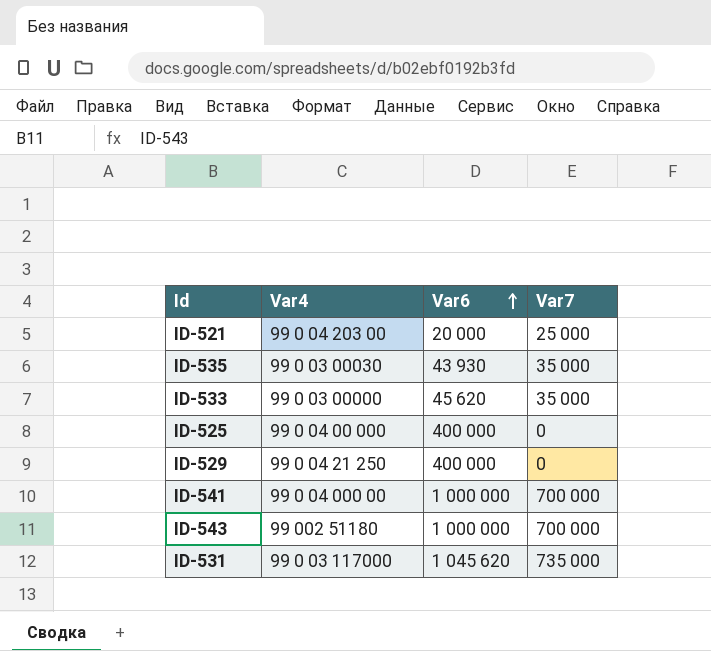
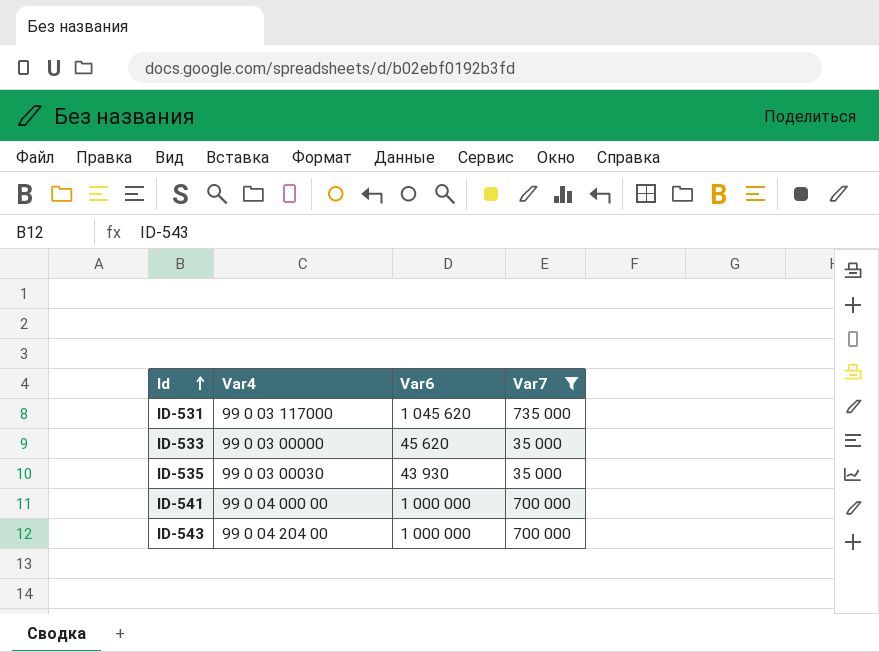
filter: none -> Var7 >= 35 000
row order: Var6 ascending -> Id ascending
ID-543 | Var4: 99 002 51180 -> 99 0 04 204 00

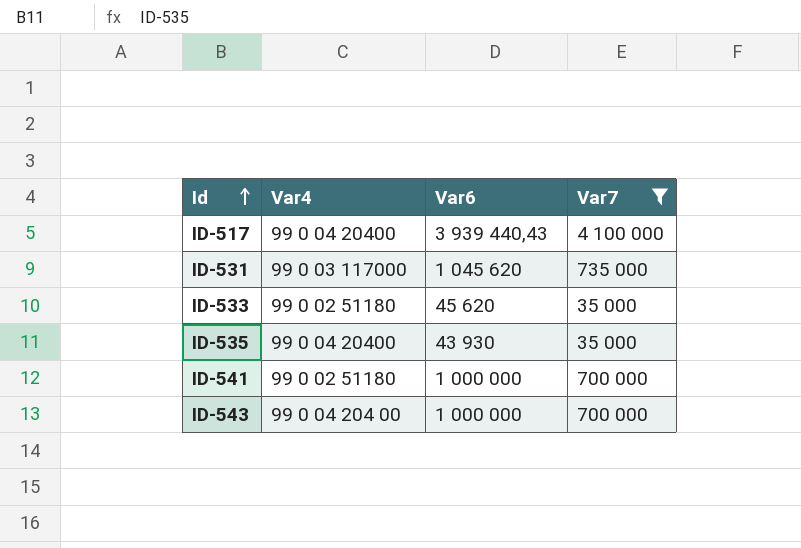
row ID-517: none -> 99 0 04 20400 | 3 939 440,43 | 4 100 000
ID-533 | Var4: 99 0 03 00000 -> 99 0 02 51180
ID-535 | Var4: 99 0 03 00030 -> 99 0 04 20400
ID-541 | Var4: 99 0 04 000 00 -> 99 0 02 51180

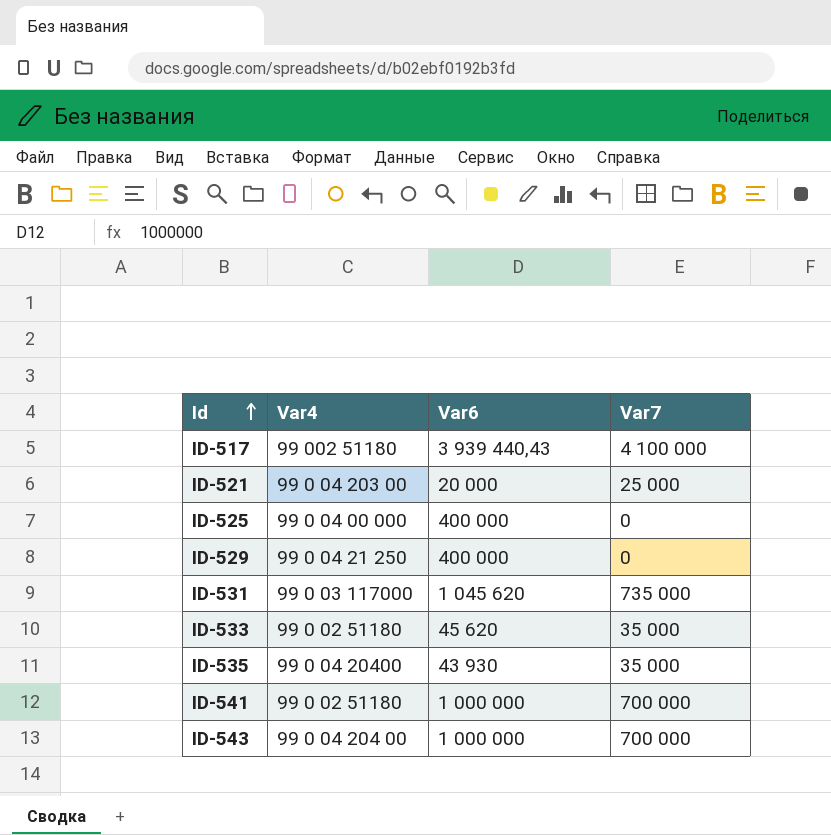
filter: Var7 >= 35 000 -> none
ID-517 | Var4: 99 0 04 20400 -> 99 002 51180

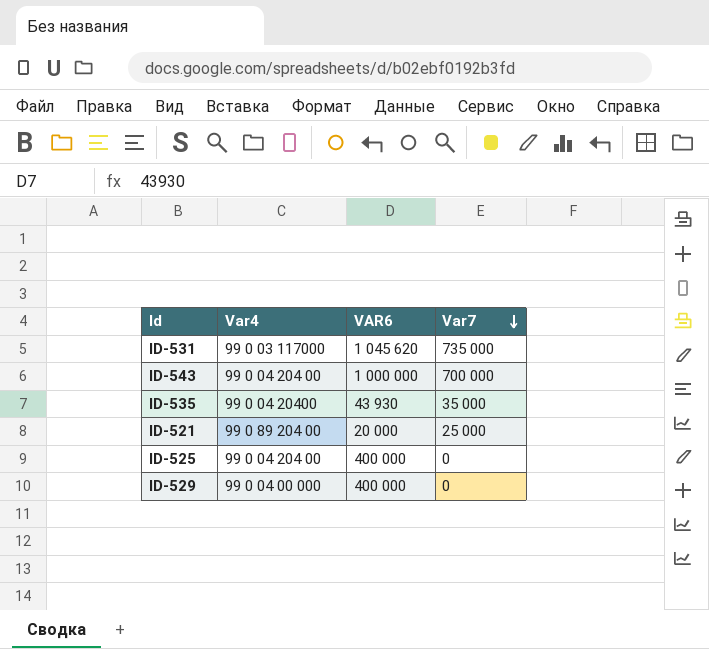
row order: Id ascending -> Var7 descending
column name: Var6 -> VAR6
row ID-517: 99 002 51180 | 3 939 440,43 | 4 100 000 -> none
row ID-533: 99 0 02 51180 | 45 620 | 35 000 -> none
row ID-541: 99 0 02 51180 | 1 000 000 | 700 000 -> none
ID-521 | Var4: 99 0 04 203 00 -> 99 0 89 204 00
ID-525 | Var4: 99 0 04 00 000 -> 99 0 04 204 00
ID-529 | Var4: 99 0 04 21 250 -> 99 0 04 00 000

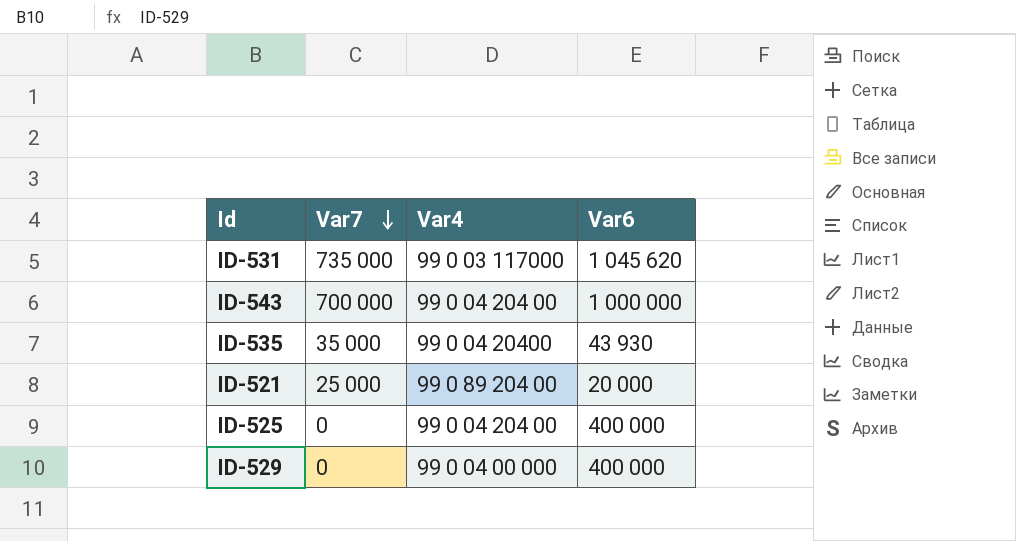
column Var7 | position: 4 -> 2
column name: VAR6 -> Var6

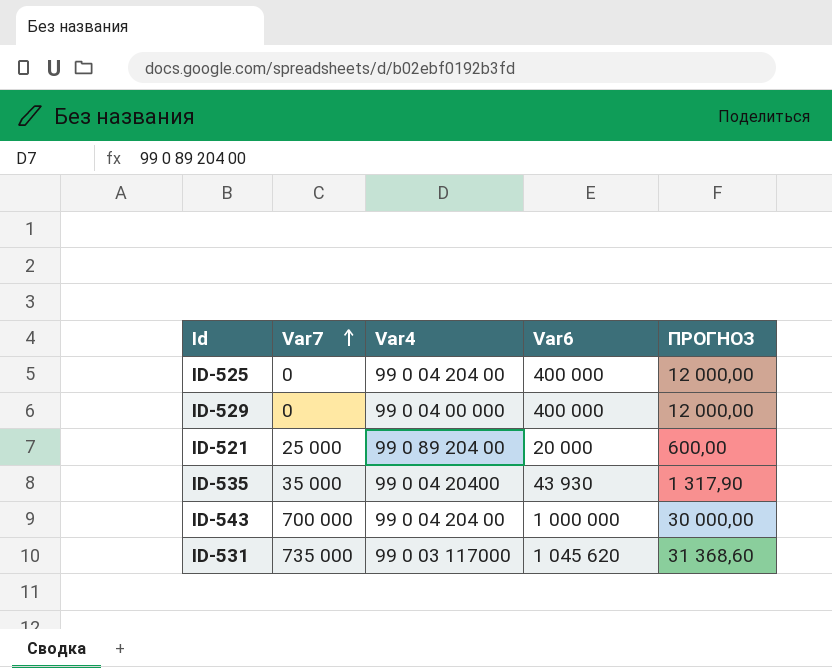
row order: Var7 descending -> Var7 ascending
column ПРОГНОЗ | formula: none -> [Var6] * 0,03

